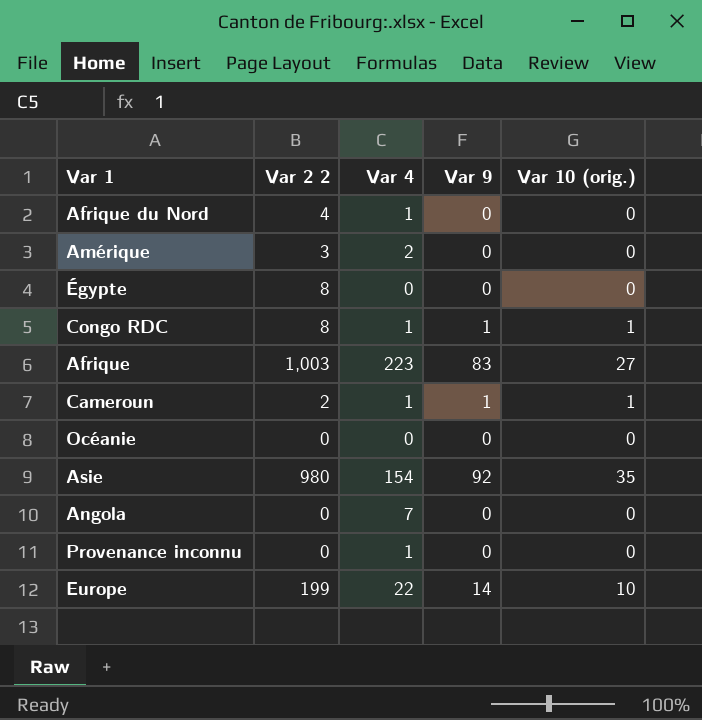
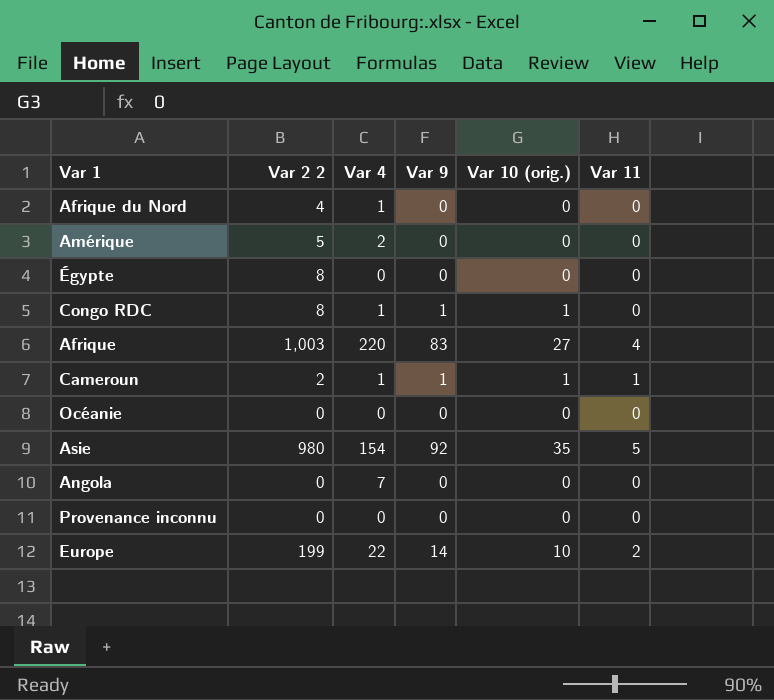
column Var 11 | position: none -> 6
Amérique | Var 2 2: 3 -> 5
Afrique | Var 4: 223 -> 220
Provenance inconnu | Var 4: 1 -> 0

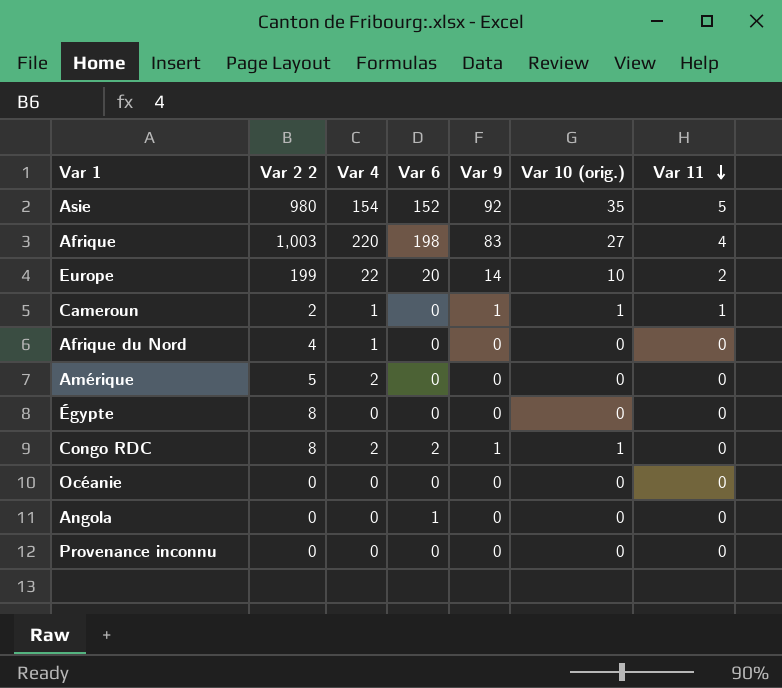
row order: none -> Var 11 descending
column Var 6 | position: none -> 4
Congo RDC | Var 4: 1 -> 2
Angola | Var 4: 7 -> 0

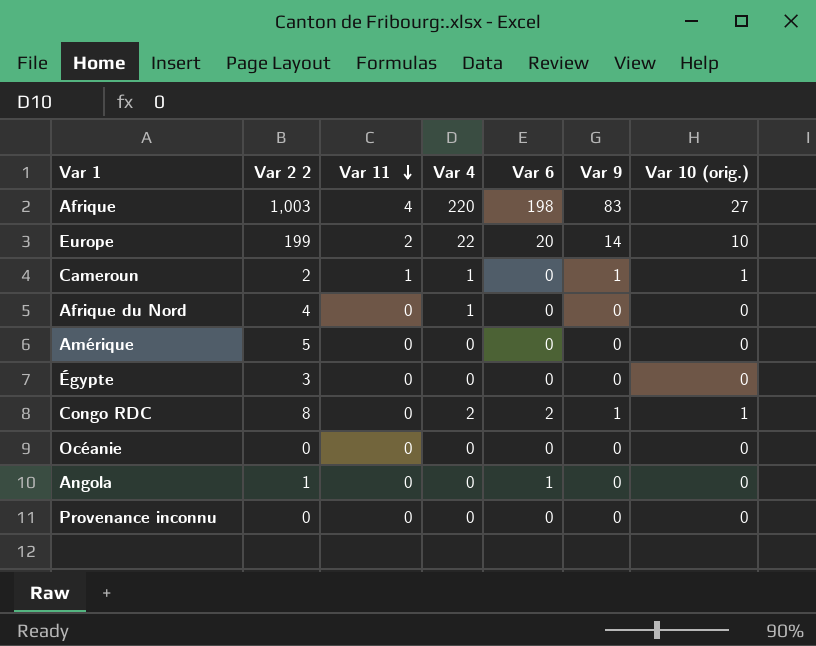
column Var 11 | position: 7 -> 3
row Asie: 980 | 154 | 152 | 92 | 35 | 5 -> none
Amérique | Var 4: 2 -> 0
Égypte | Var 2 2: 8 -> 3
Angola | Var 2 2: 0 -> 1

